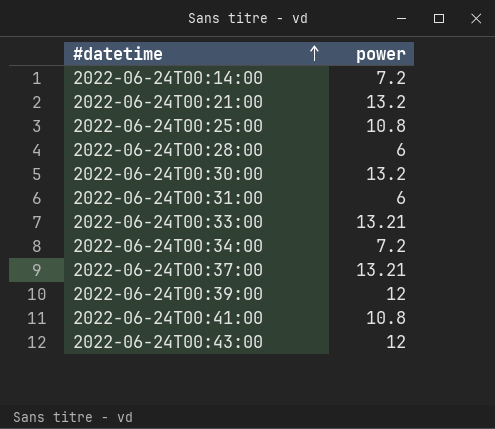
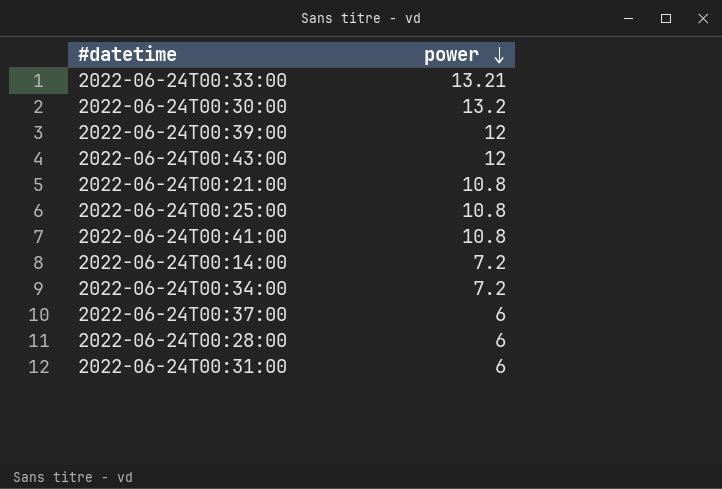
row order: #datetime ascending -> power descending
2022-06-24T00:21:00 | power: 13.2 -> 10.8
2022-06-24T00:37:00 | power: 13.21 -> 6

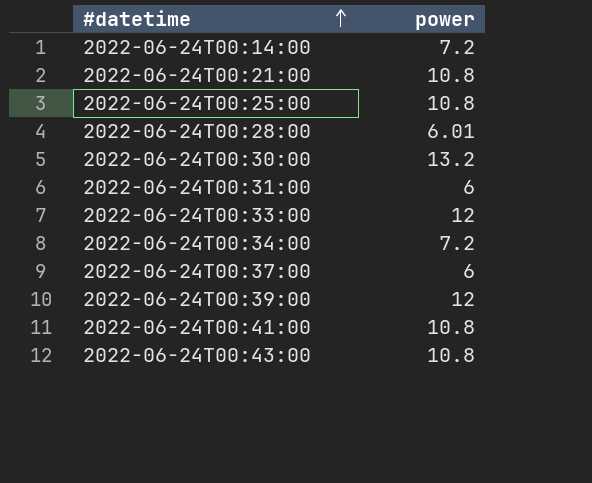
row order: power descending -> #datetime ascending
2022-06-24T00:28:00 | power: 6 -> 6.01
2022-06-24T00:33:00 | power: 13.21 -> 12
2022-06-24T00:43:00 | power: 12 -> 10.8

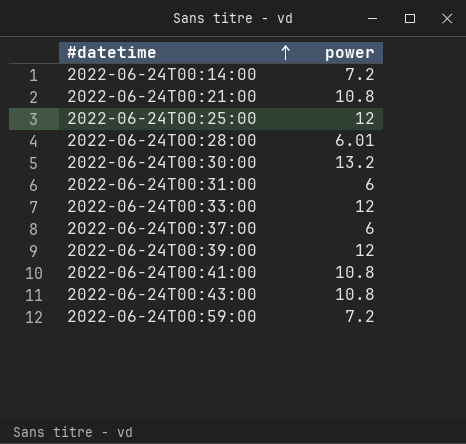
row 2022-06-24T00:34:00: 7.2 -> none
2022-06-24T00:25:00 | power: 10.8 -> 12
row 2022-06-24T00:59:00: none -> 7.2

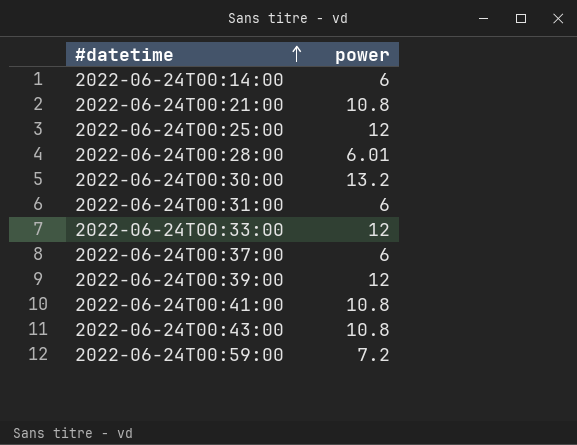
2022-06-24T00:14:00 | power: 7.2 -> 6

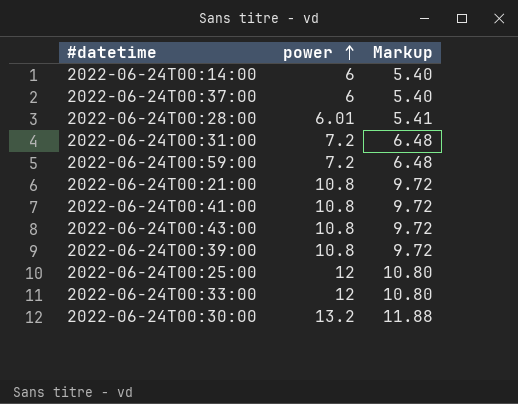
row order: #datetime ascending -> power ascending
column Markup | formula: none -> [power] * 0.9
2022-06-24T00:31:00 | power: 6 -> 7.2
2022-06-24T00:39:00 | power: 12 -> 10.8

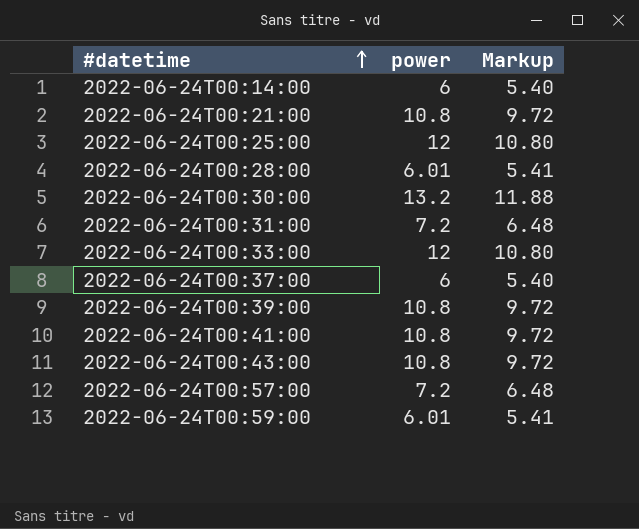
row order: power ascending -> #datetime ascending
row 2022-06-24T00:57:00: none -> 7.2 | 6.48
2022-06-24T00:59:00 | power: 7.2 -> 6.01
2022-06-24T00:59:00 | Markup: 6.48 -> 5.41

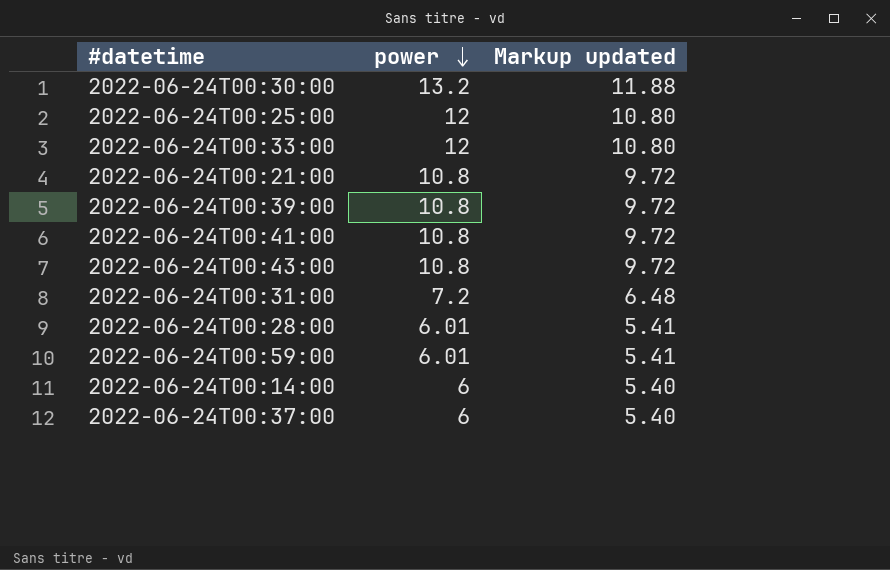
row order: #datetime ascending -> power descending
column name: Markup -> Markup updated
row 2022-06-24T00:57:00: 7.2 | 6.48 -> none

